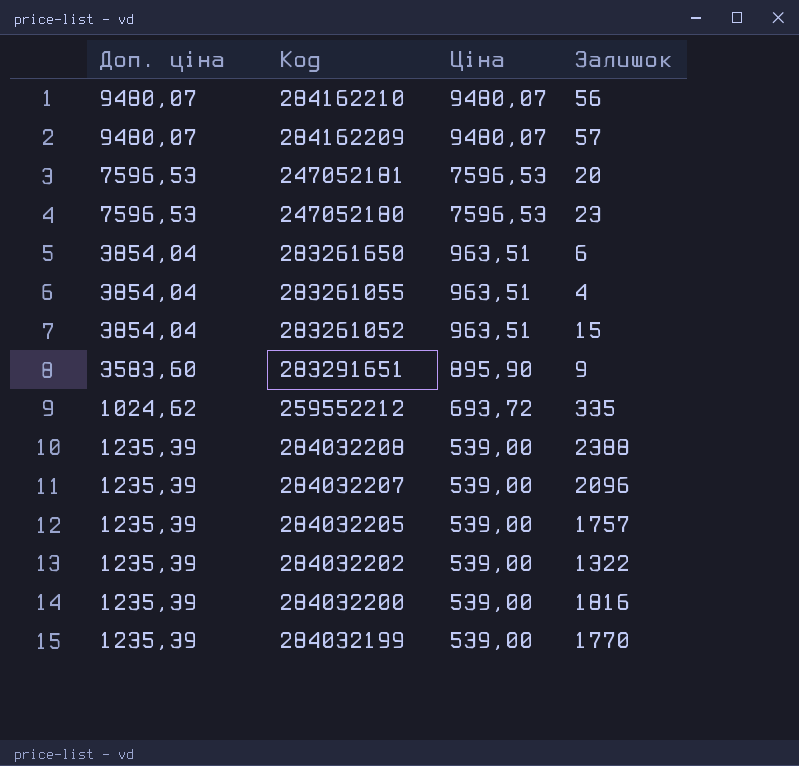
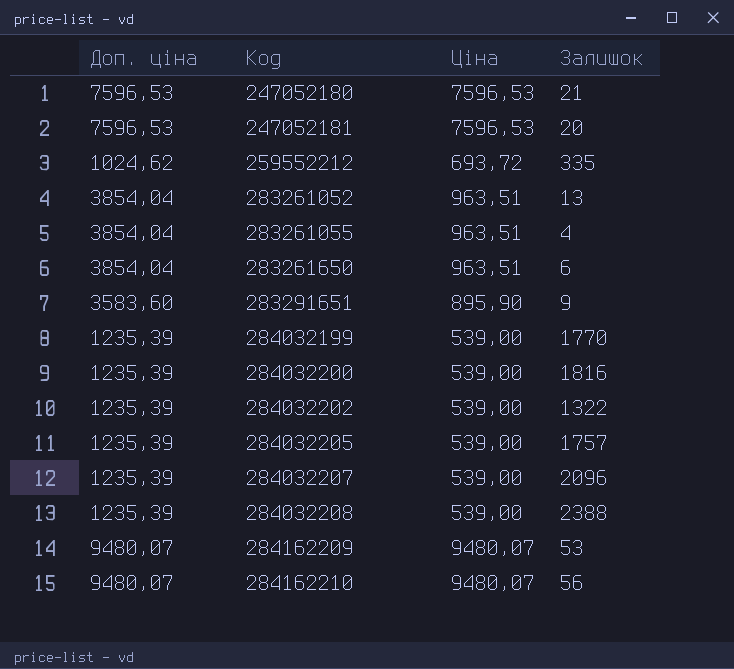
row order: Ціна descending -> Код ascending
247052180 | Залишок: 23 -> 21
283261052 | Залишок: 15 -> 13
284162209 | Залишок: 57 -> 53

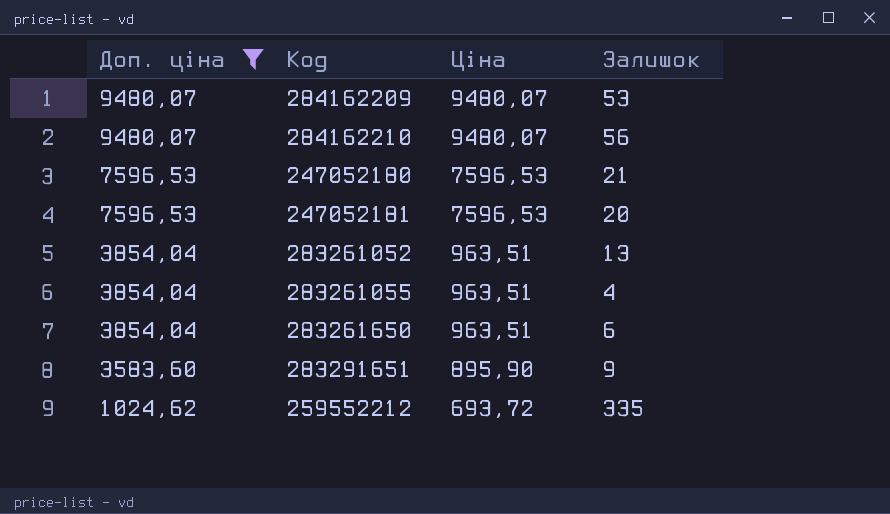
filter: none -> Доп. ціна != 1235,39
row order: Код ascending -> Доп. ціна descending

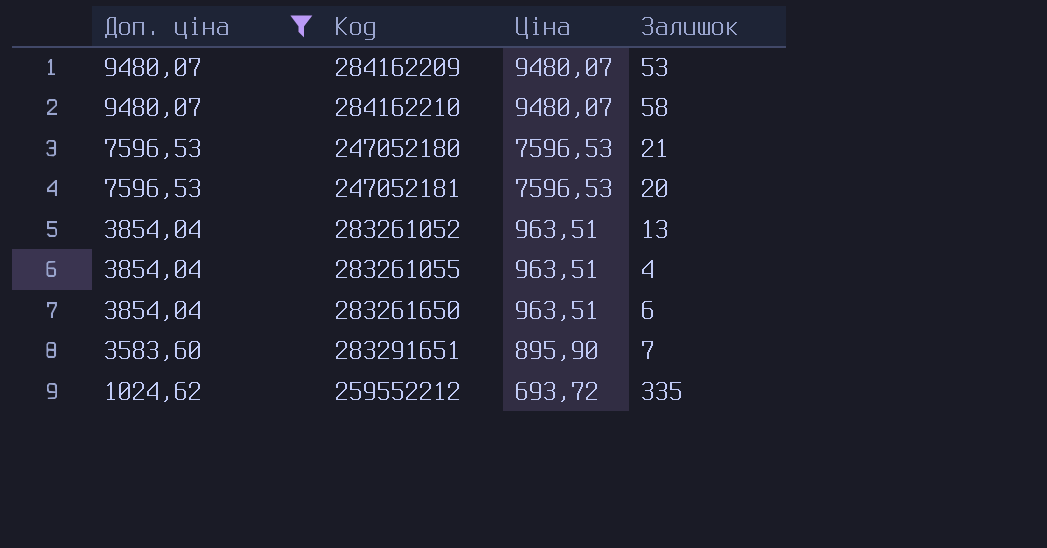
284162210 | Залишок: 56 -> 58
283291651 | Залишок: 9 -> 7

